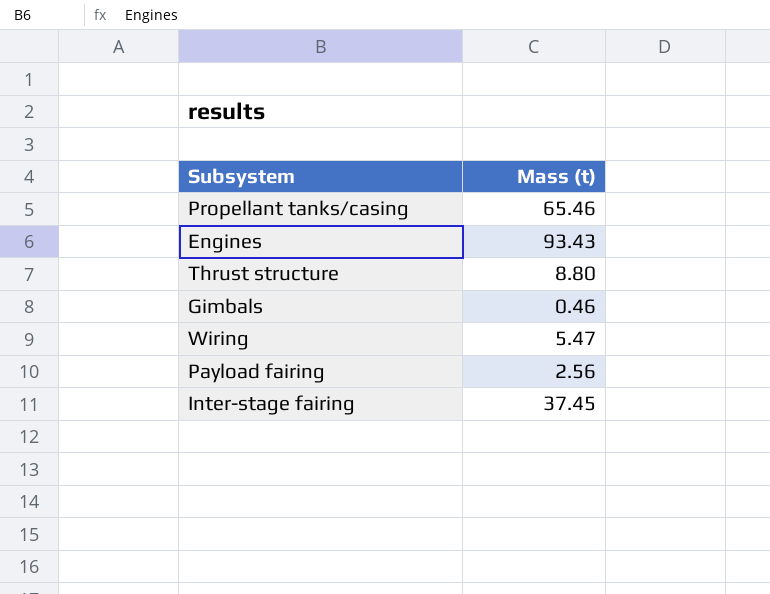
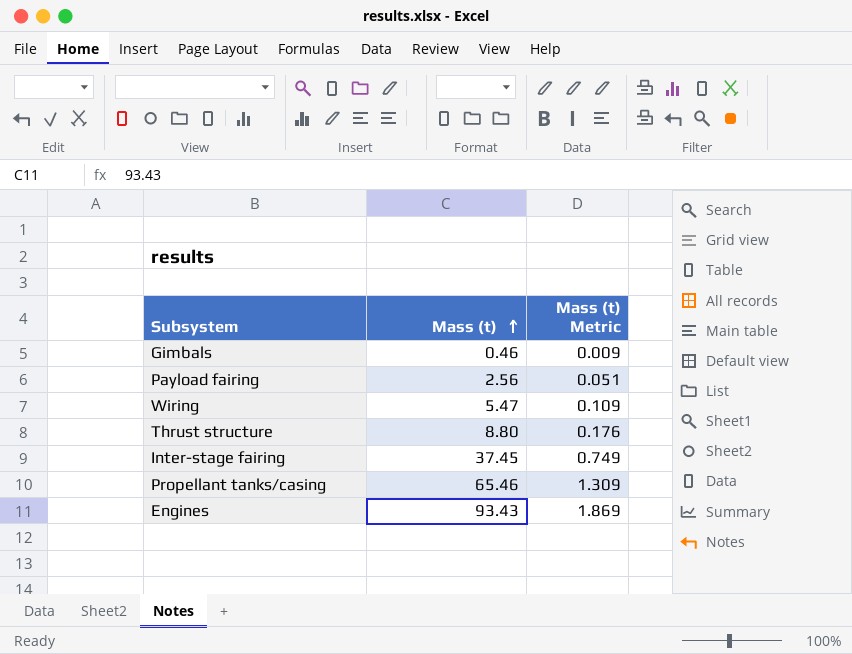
row order: none -> Mass (t) ascending
column Mass (t) Metric | formula: none -> [Mass (t)] * 0.02

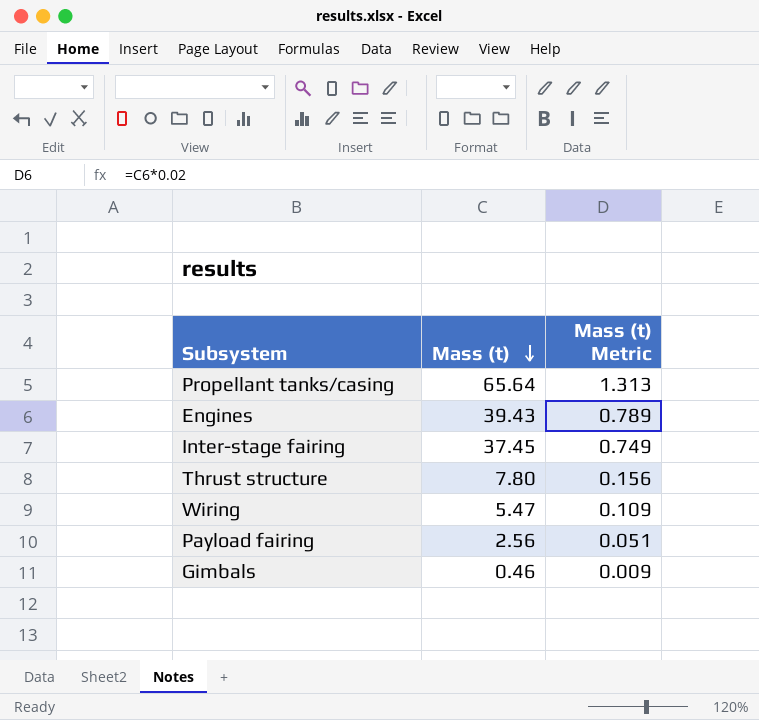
row order: Mass (t) ascending -> Mass (t) descending
Propellant tanks/casing | Mass (t): 65.46 -> 65.64
Propellant tanks/casing | Mass (t) Metric: 1.309 -> 1.313
Engines | Mass (t): 93.43 -> 39.43
Engines | Mass (t) Metric: 1.869 -> 0.789
Thrust structure | Mass (t): 8.80 -> 7.80
Thrust structure | Mass (t) Metric: 0.176 -> 0.156

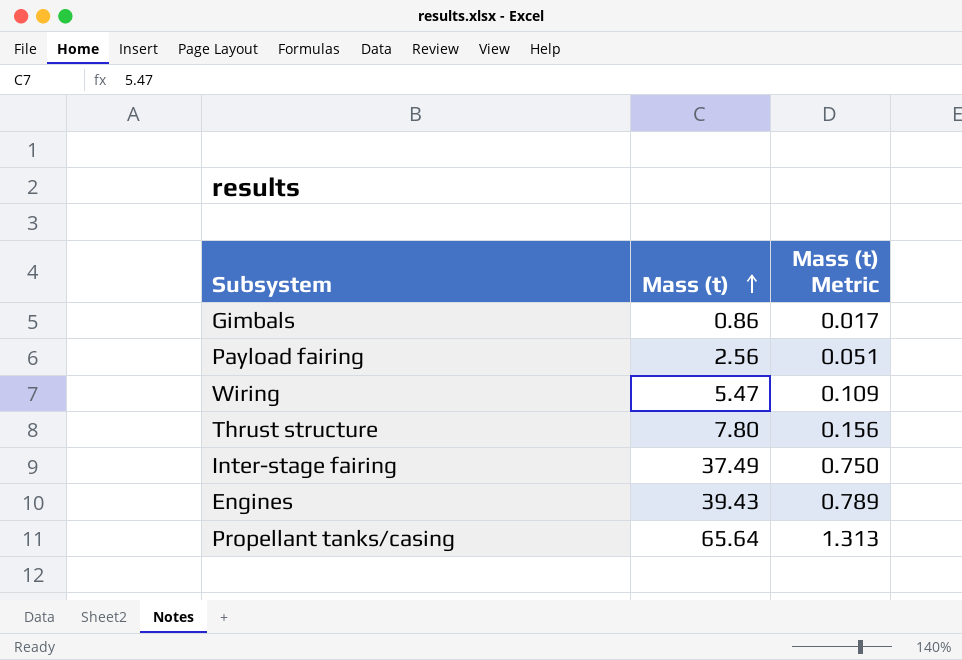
row order: Mass (t) descending -> Mass (t) ascending
Gimbals | Mass (t): 0.46 -> 0.86
Gimbals | Mass (t) Metric: 0.009 -> 0.017
Inter-stage fairing | Mass (t): 37.45 -> 37.49
Inter-stage fairing | Mass (t) Metric: 0.749 -> 0.750

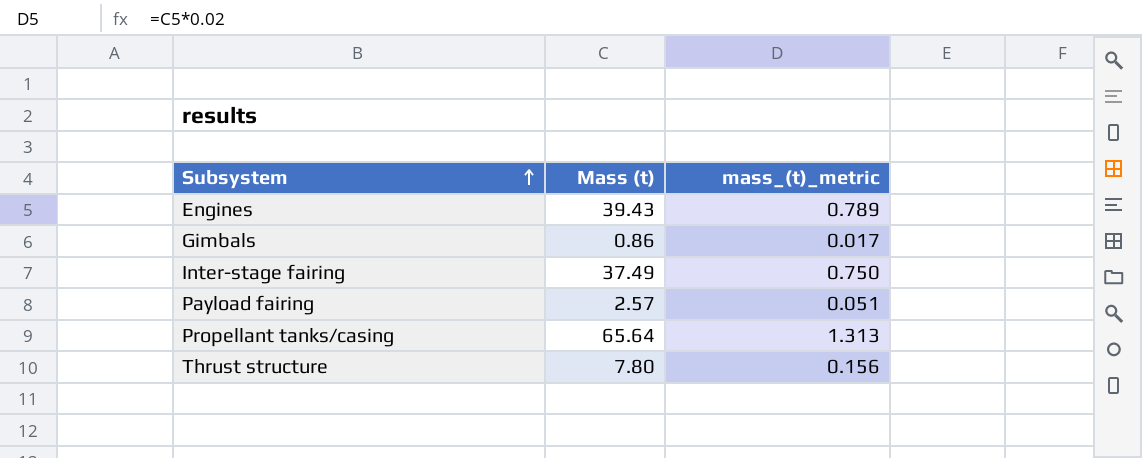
row order: Mass (t) ascending -> Subsystem ascending
column name: Mass (t) Metric -> mass_(t)_metric
row Wiring: 5.47 | 0.109 -> none
Payload fairing | Mass (t): 2.56 -> 2.57

